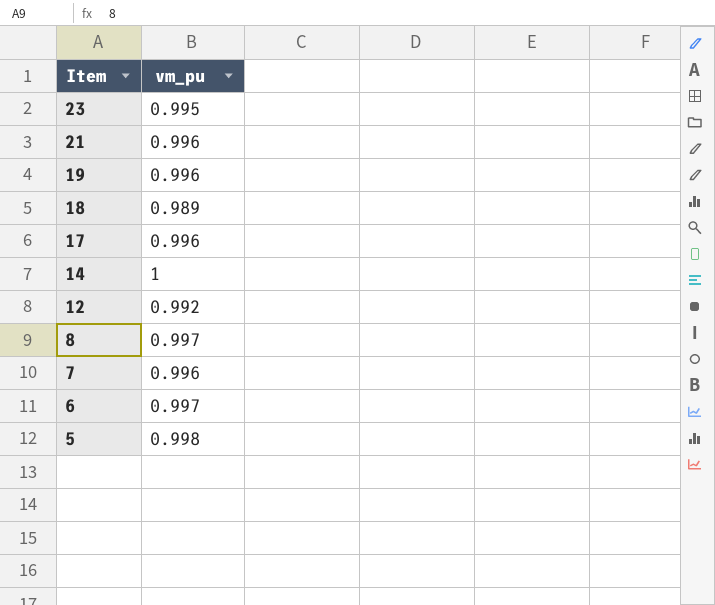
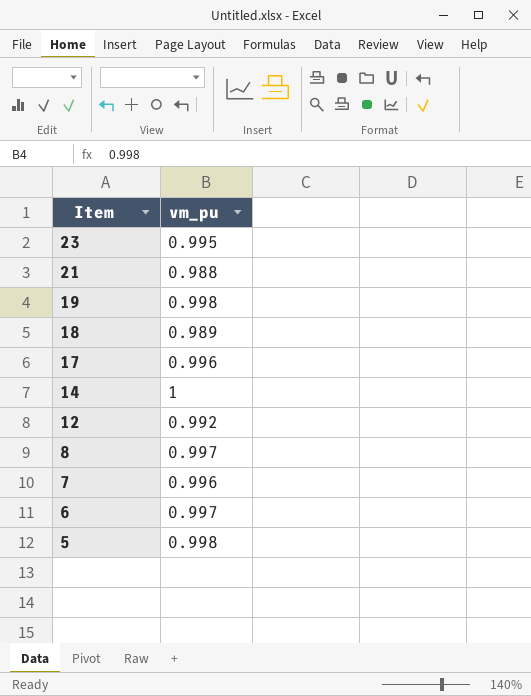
21 | vm_pu: 0.996 -> 0.988
19 | vm_pu: 0.996 -> 0.998

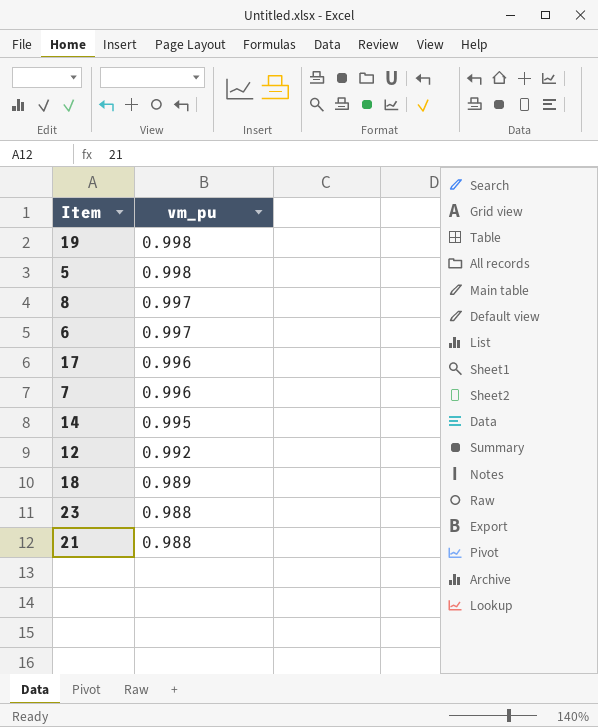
row order: Item descending -> vm_pu descending
14 | vm_pu: 1 -> 0.995
23 | vm_pu: 0.995 -> 0.988

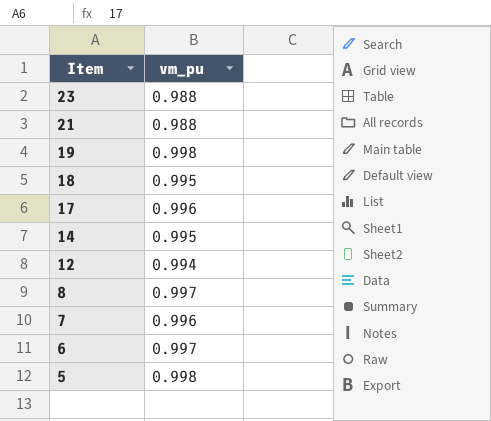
row order: vm_pu descending -> Item descending
18 | vm_pu: 0.989 -> 0.995
12 | vm_pu: 0.992 -> 0.994

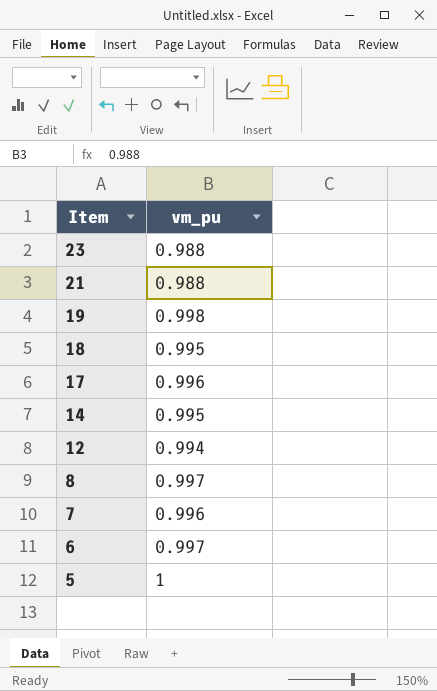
5 | vm_pu: 0.998 -> 1

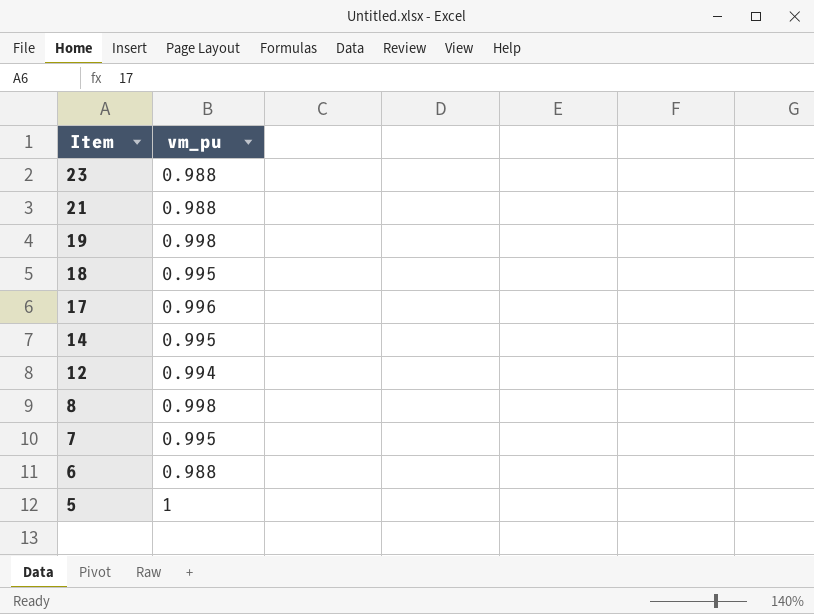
8 | vm_pu: 0.997 -> 0.998
7 | vm_pu: 0.996 -> 0.995
6 | vm_pu: 0.997 -> 0.988

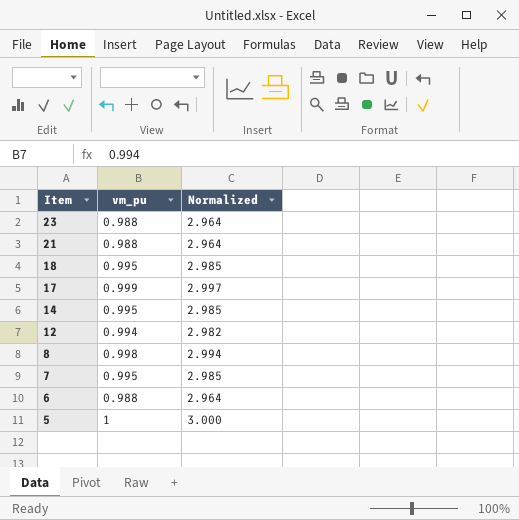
column Normalized | formula: none -> [vm_pu] * 3
row 19: 0.998 -> none
17 | vm_pu: 0.996 -> 0.999

